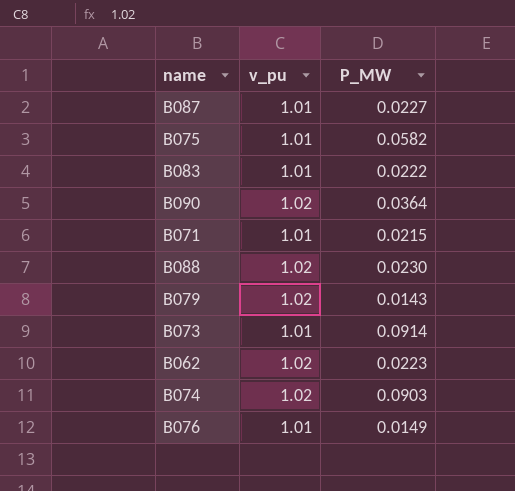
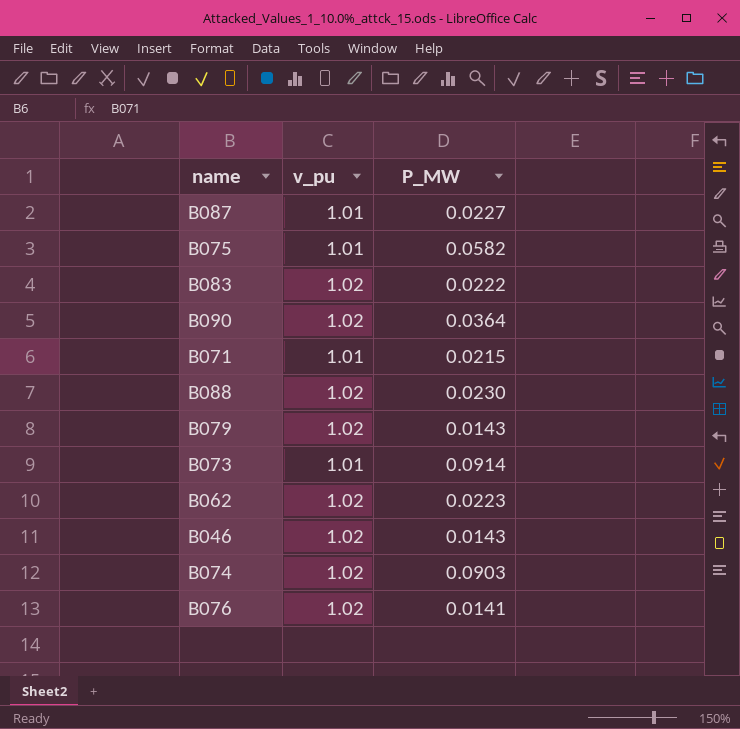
B083 | v_pu: 1.01 -> 1.02
row B046: none -> 1.02 | 0.0143
B076 | v_pu: 1.01 -> 1.02
B076 | P_MW: 0.0149 -> 0.0141

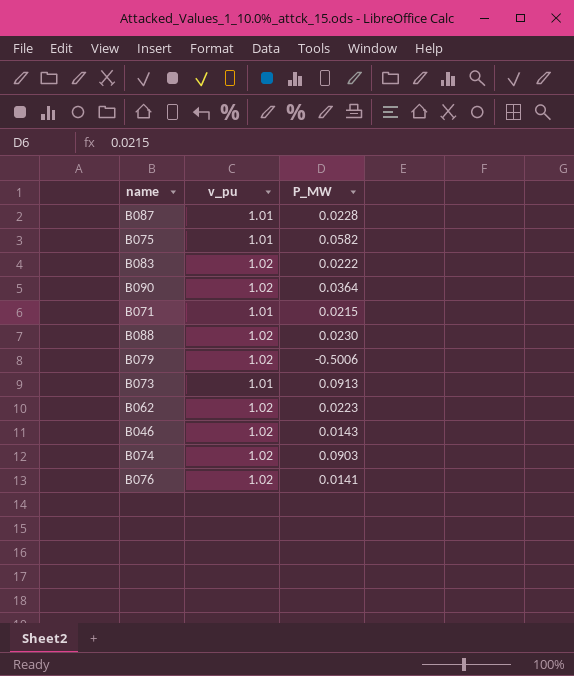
B087 | P_MW: 0.0227 -> 0.0228
B079 | P_MW: 0.0143 -> -0.5006
B073 | P_MW: 0.0914 -> 0.0913

